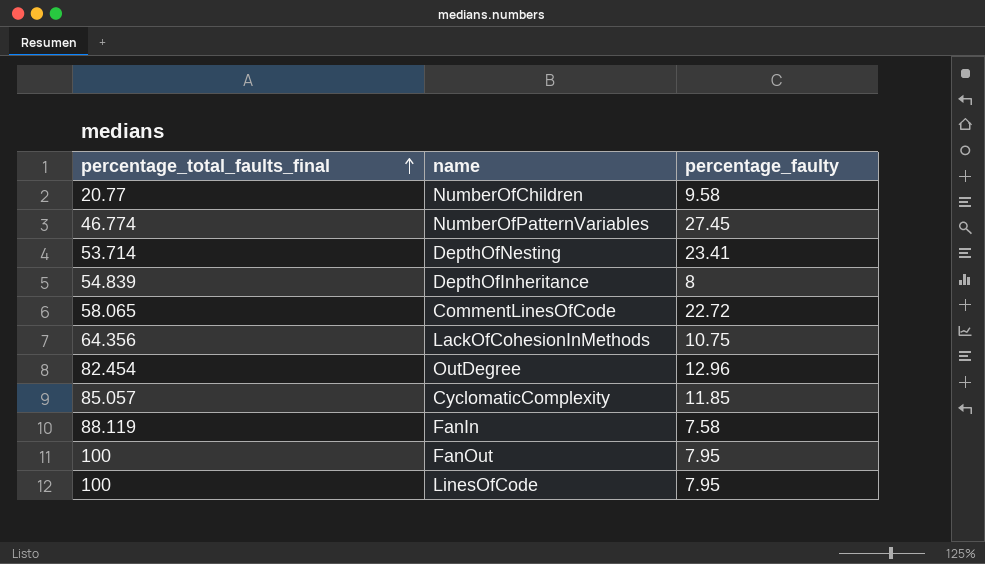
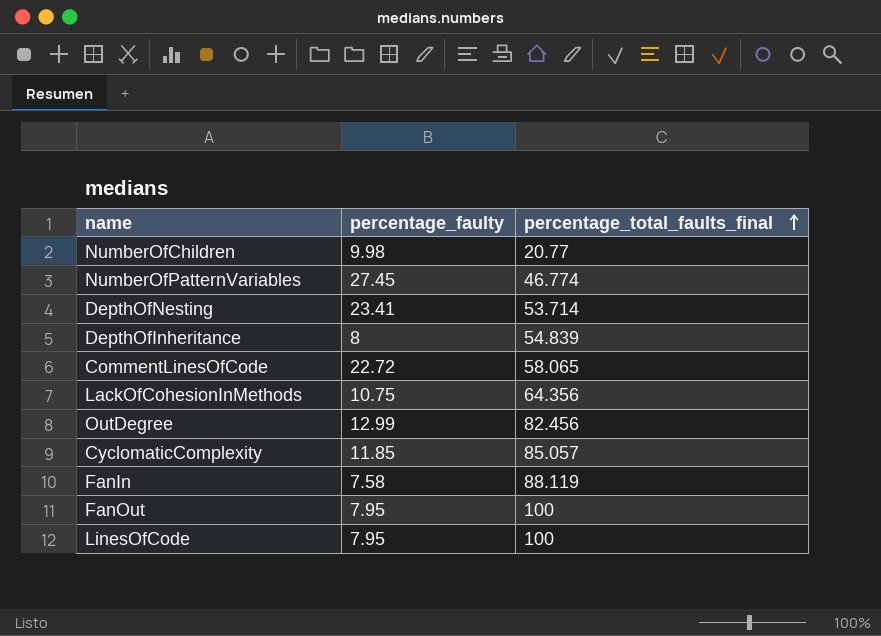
column percentage_total_faults_final | position: 1 -> 3
NumberOfChildren | percentage_faulty: 9.58 -> 9.98
OutDegree | percentage_faulty: 12.96 -> 12.99
OutDegree | percentage_total_faults_final: 82.454 -> 82.456

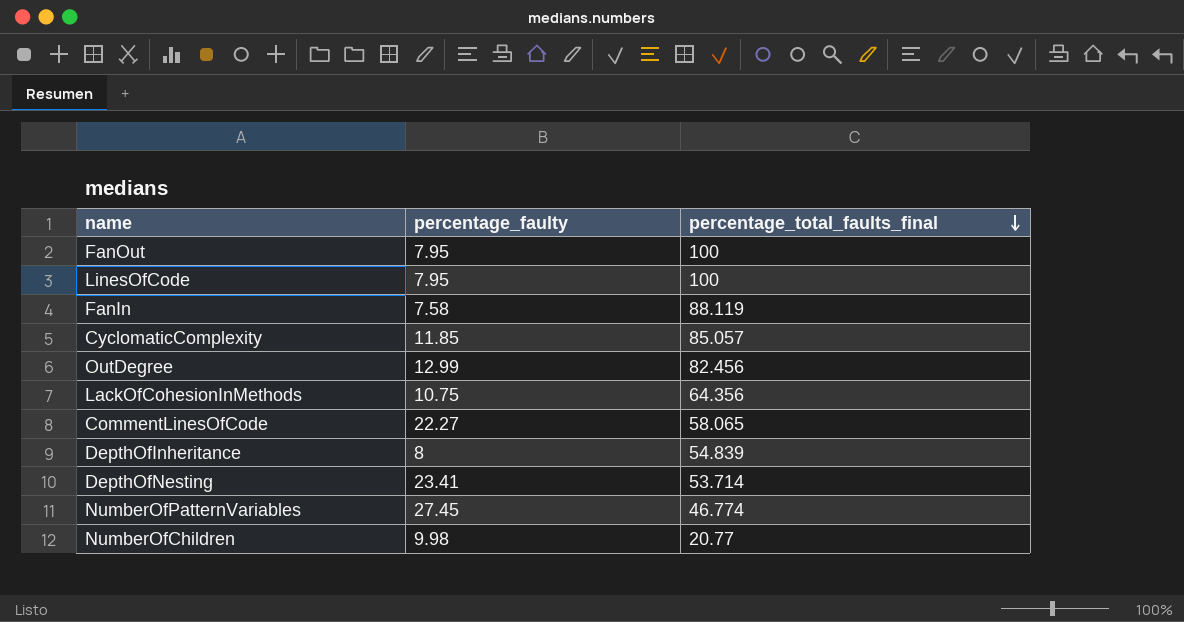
row order: percentage_total_faults_final ascending -> percentage_total_faults_final descending
CommentLinesOfCode | percentage_faulty: 22.72 -> 22.27

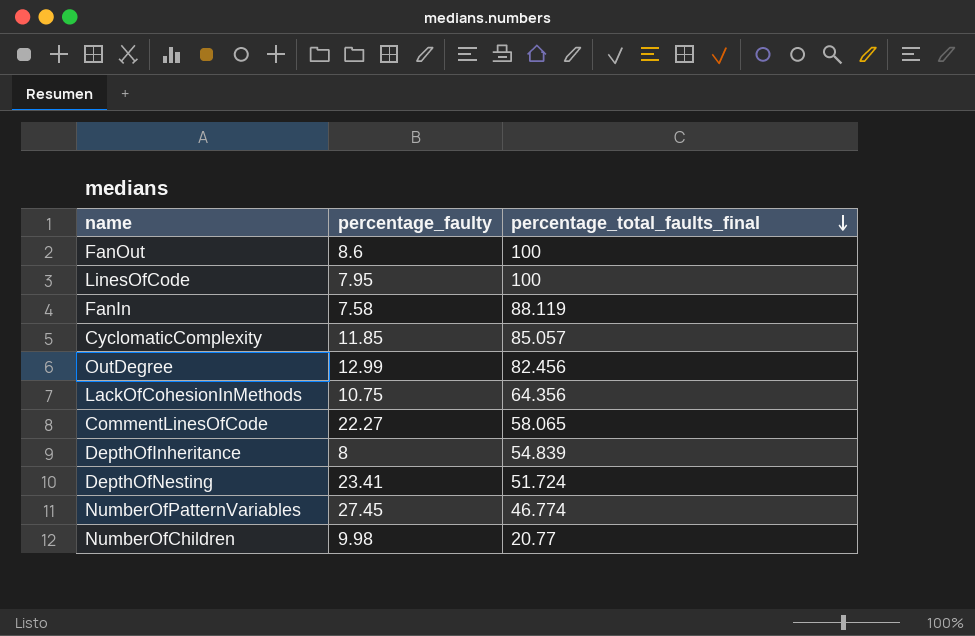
FanOut | percentage_faulty: 7.95 -> 8.6
DepthOfNesting | percentage_total_faults_final: 53.714 -> 51.724

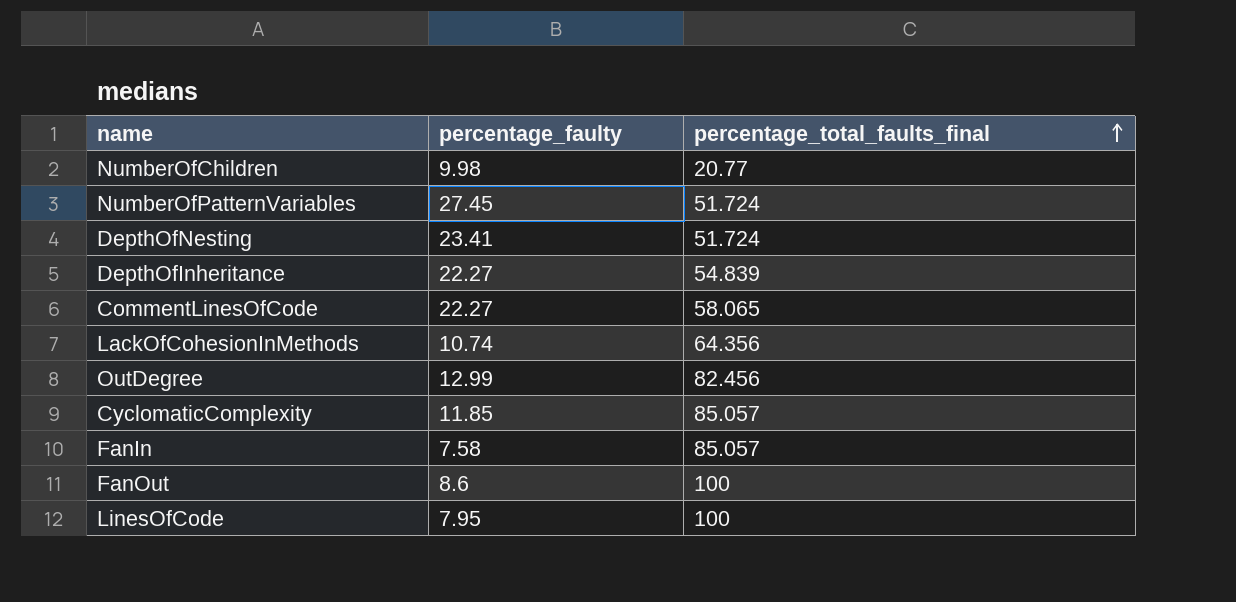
row order: percentage_total_faults_final descending -> percentage_total_faults_final ascending
NumberOfPatternVariables | percentage_total_faults_final: 46.774 -> 51.724
DepthOfInheritance | percentage_faulty: 8 -> 22.27
LackOfCohesionInMethods | percentage_faulty: 10.75 -> 10.74
FanIn | percentage_total_faults_final: 88.119 -> 85.057

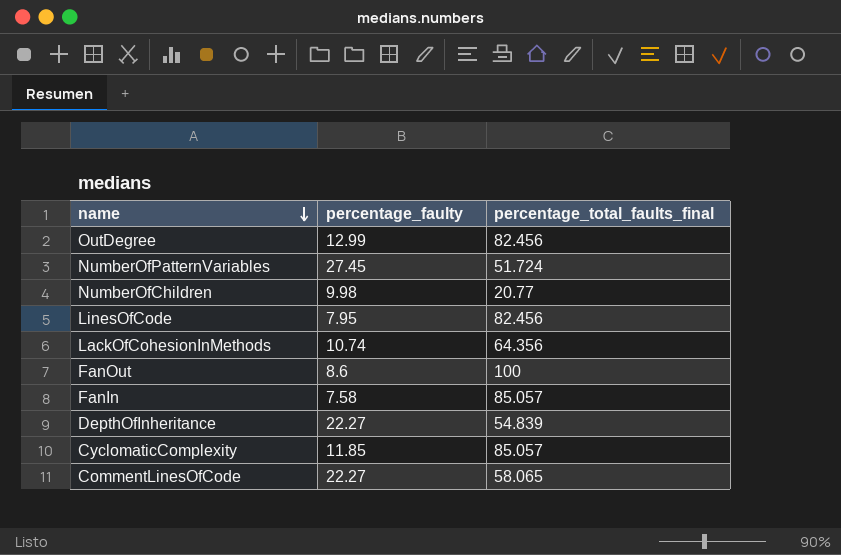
row order: percentage_total_faults_final ascending -> name descending
row DepthOfNesting: 23.41 | 51.724 -> none
LinesOfCode | percentage_total_faults_final: 100 -> 82.456

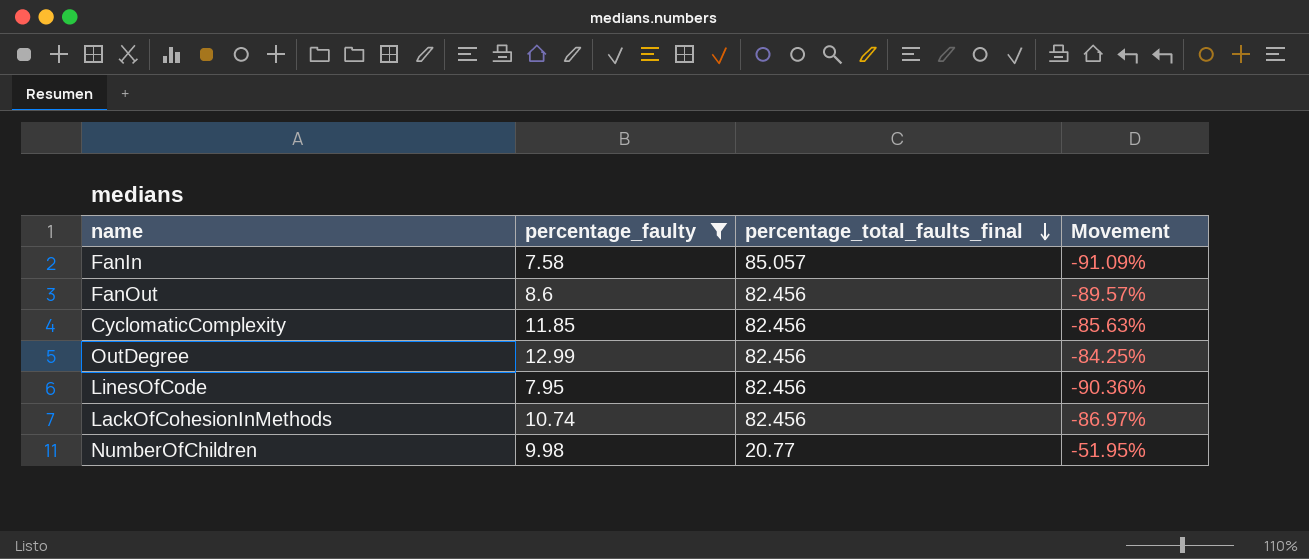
filter: none -> percentage_faulty <= 12.99
row order: name descending -> percentage_total_faults_final descending
column Movement | formula: none -> ([percentage_faulty] - [percentage_total_faults_final]) / [percentage_total_faults_final]
FanOut | percentage_total_faults_final: 100 -> 82.456
CyclomaticComplexity | percentage_total_faults_final: 85.057 -> 82.456
LackOfCohesionInMethods | percentage_total_faults_final: 64.356 -> 82.456

